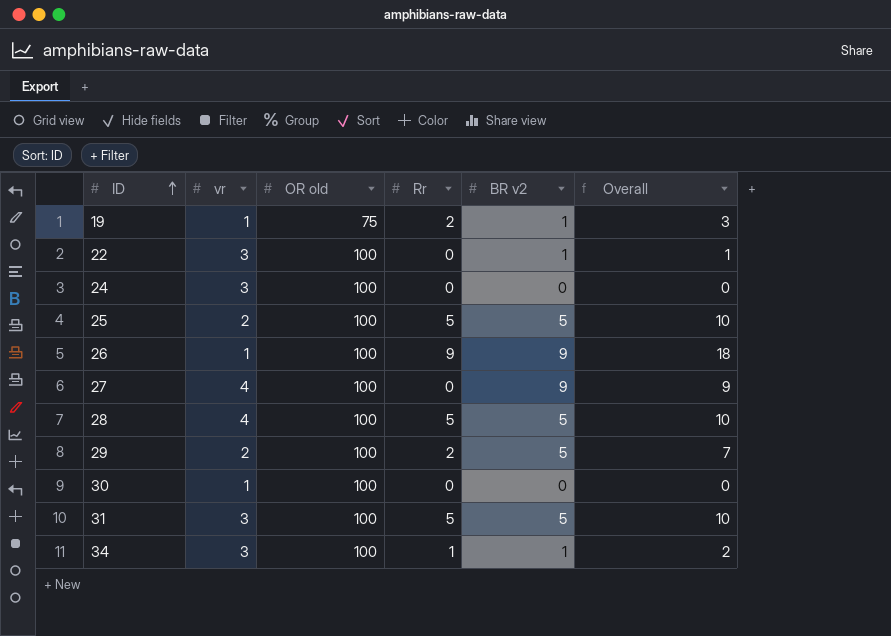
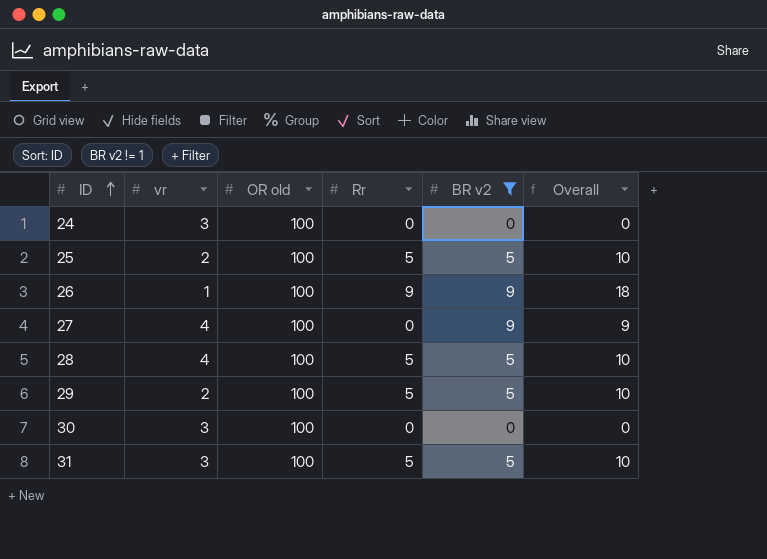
filter: none -> BR v2 != 1
29 | Rr: 2 -> 5
29 | Overall: 7 -> 10
30 | vr: 1 -> 3

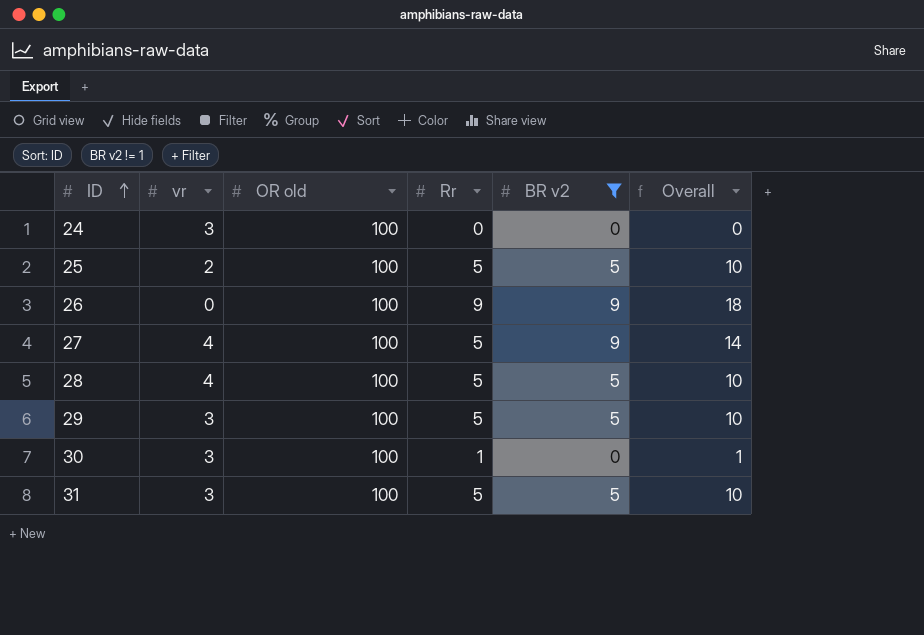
26 | vr: 1 -> 0
27 | Rr: 0 -> 5
27 | Overall: 9 -> 14
29 | vr: 2 -> 3
30 | Rr: 0 -> 1
30 | Overall: 0 -> 1

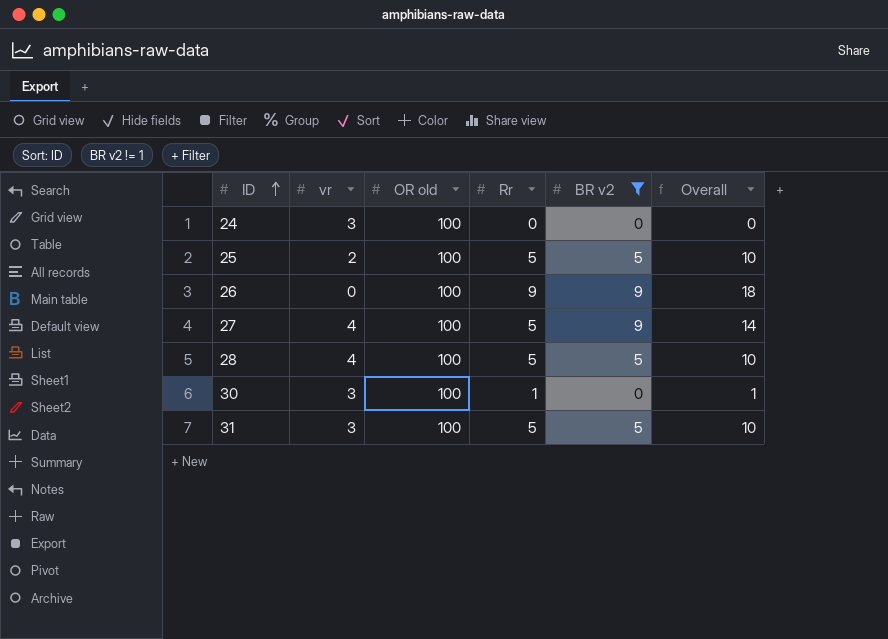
row 29: 3 | 100 | 5 | 5 | 10 -> none

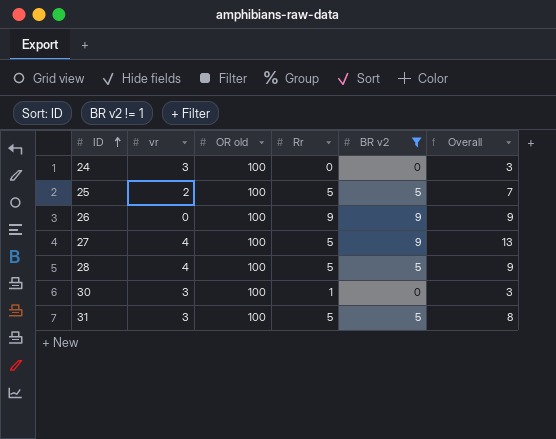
column Overall | formula: [Rr] + [BR v2] -> [vr] + [BR v2]

